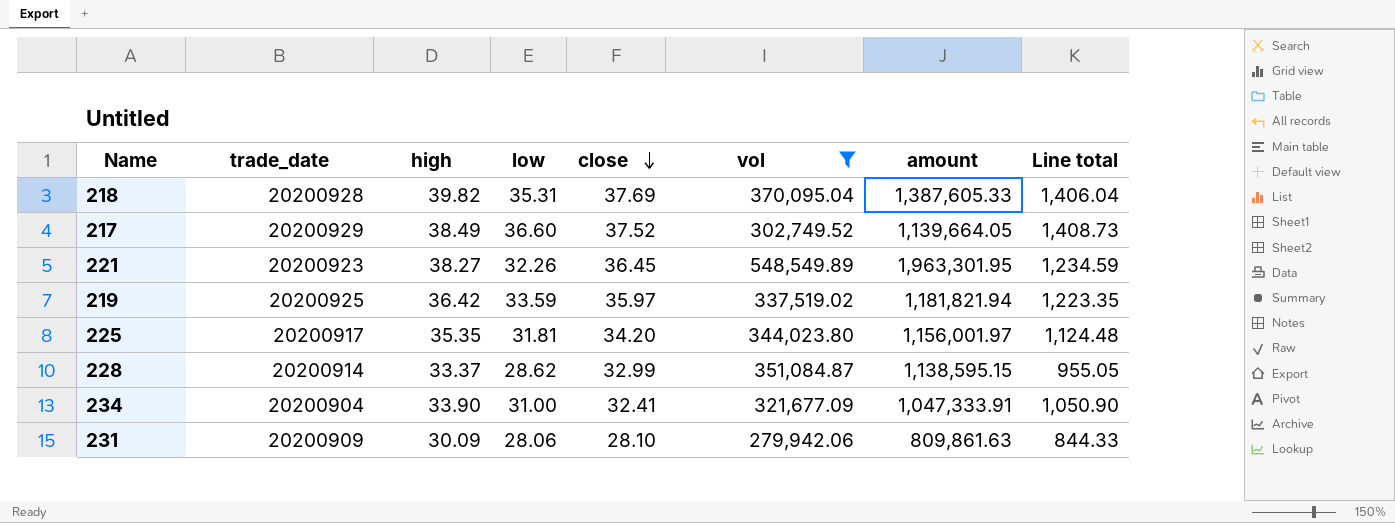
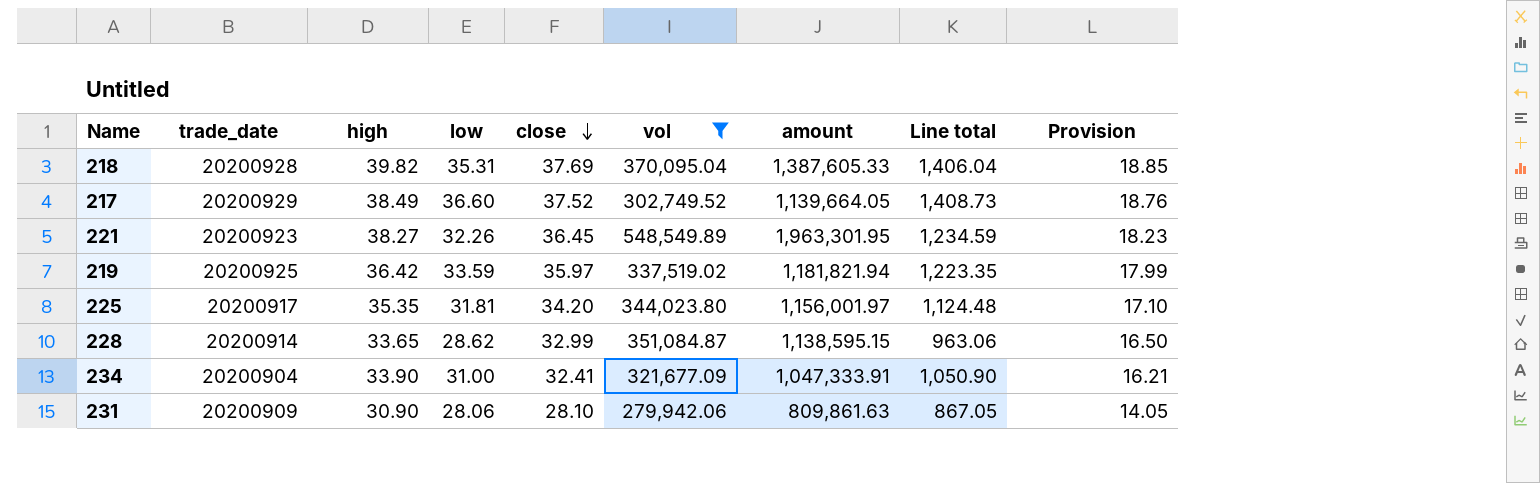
column Provision | formula: none -> [close] * 0.5
228 | high: 33.37 -> 33.65
228 | Line total: 955.05 -> 963.06
231 | high: 30.09 -> 30.90
231 | Line total: 844.33 -> 867.05

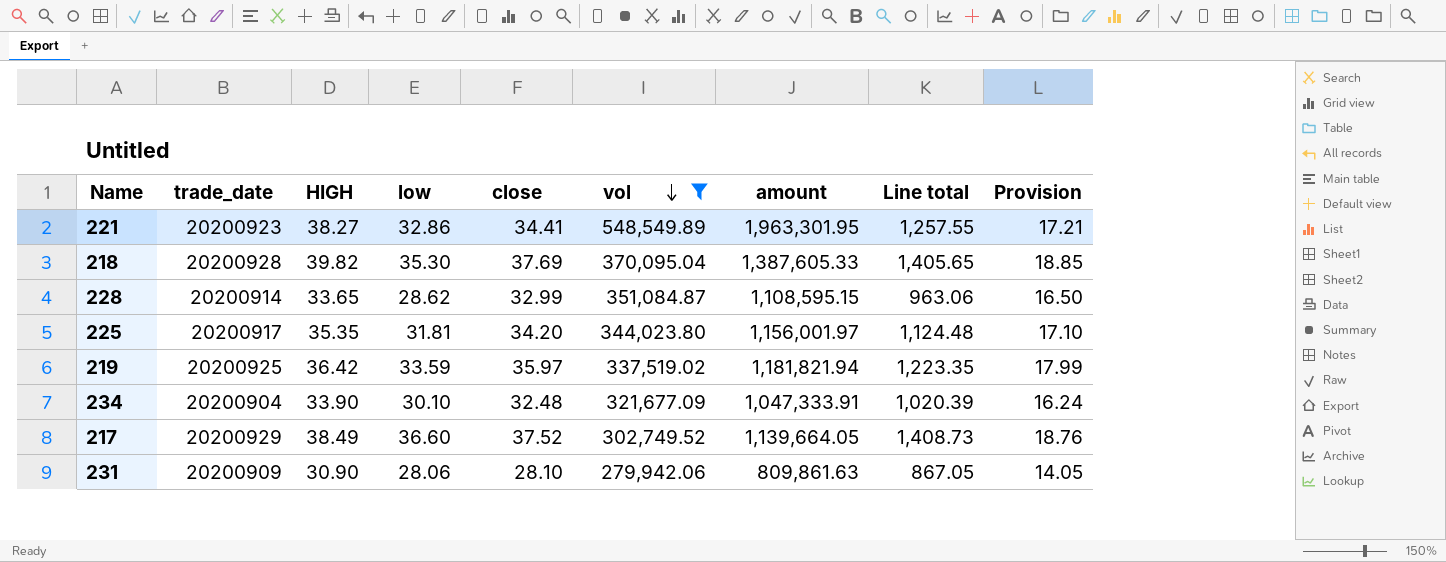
row order: close descending -> vol descending
column name: high -> HIGH
221 | low: 32.26 -> 32.86
221 | close: 36.45 -> 34.41
221 | Line total: 1,234.59 -> 1,257.55
221 | Provision: 18.23 -> 17.21
218 | low: 35.31 -> 35.30
218 | Line total: 1,406.04 -> 1,405.65
228 | amount: 1,138,595.15 -> 1,108,595.15
234 | low: 31.00 -> 30.10
234 | close: 32.41 -> 32.48
234 | Line total: 1,050.90 -> 1,020.39
234 | Provision: 16.21 -> 16.24

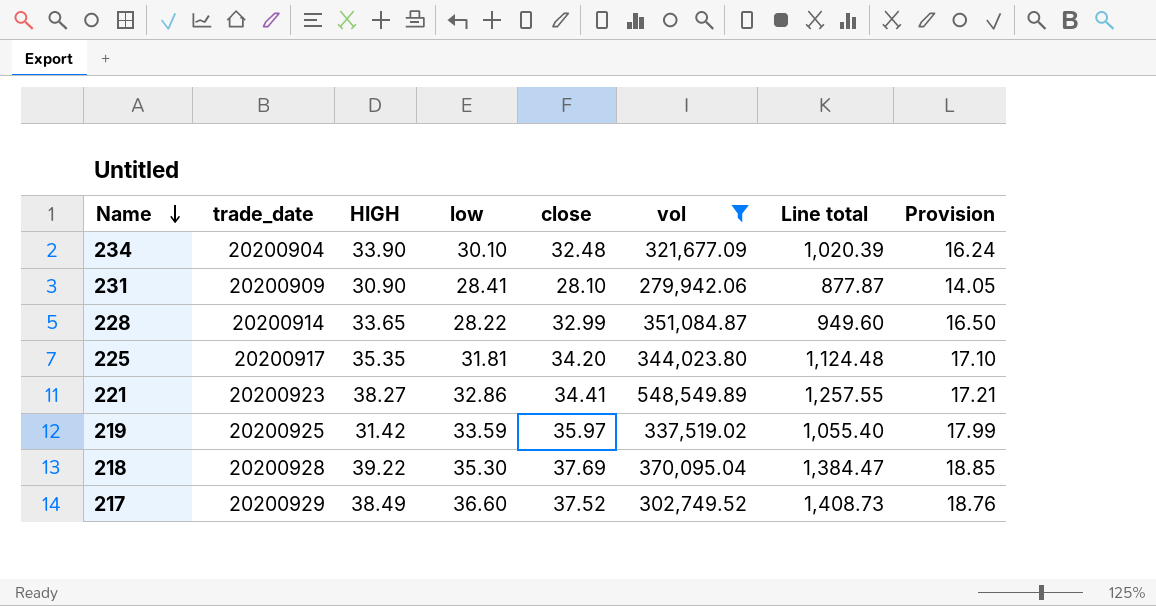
row order: vol descending -> Name descending
column amount | position: 7 -> none
231 | low: 28.06 -> 28.41
231 | Line total: 867.05 -> 877.87
228 | low: 28.62 -> 28.22
228 | Line total: 963.06 -> 949.60
219 | HIGH: 36.42 -> 31.42
219 | Line total: 1,223.35 -> 1,055.40
218 | HIGH: 39.82 -> 39.22
218 | Line total: 1,405.65 -> 1,384.47

